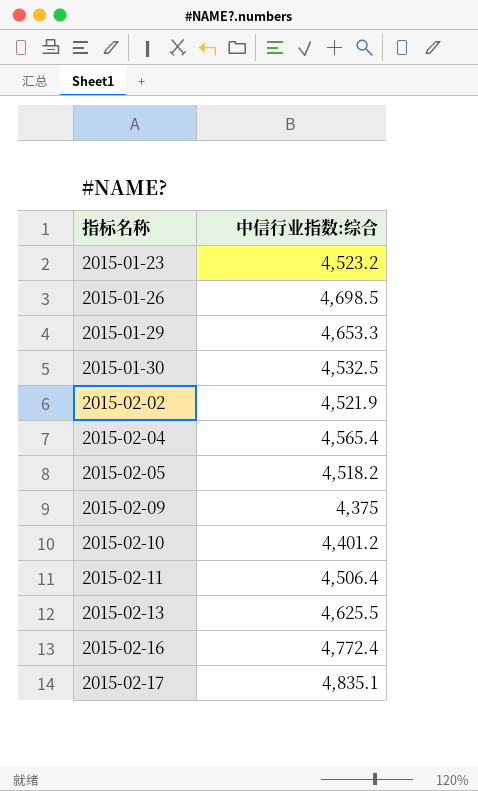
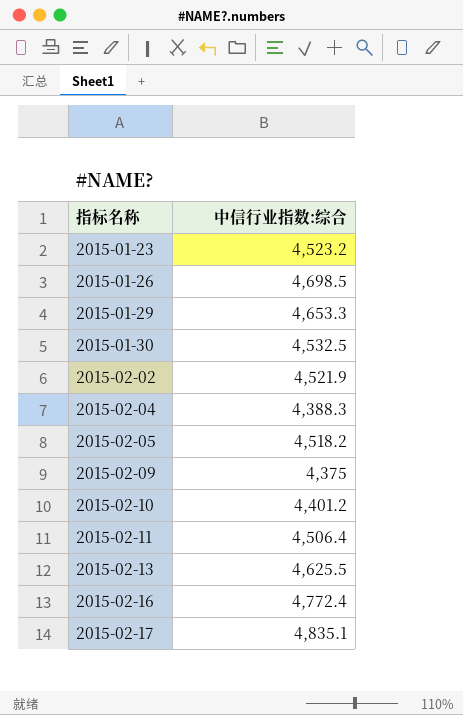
2015-02-04 | 中信行业指数:综合: 4,565.4 -> 4,388.3

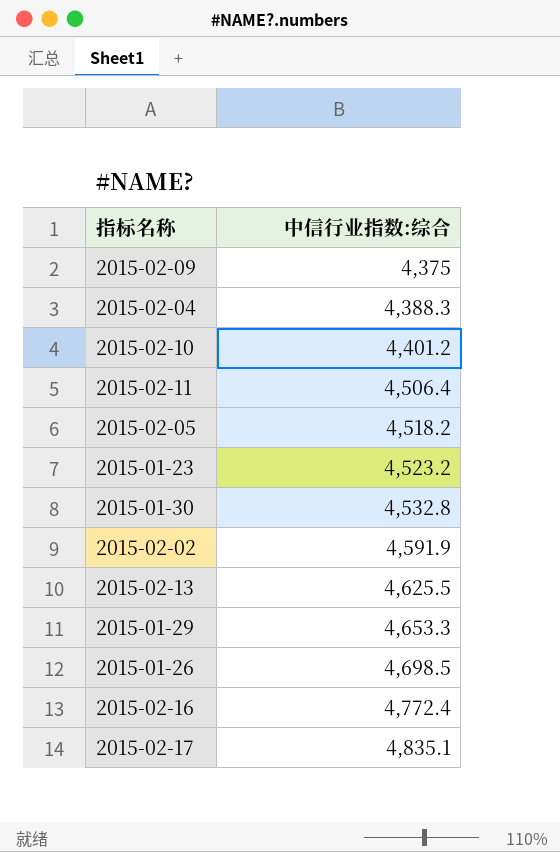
row order: 指标名称 ascending -> 中信行业指数:综合 ascending
2015-01-30 | 中信行业指数:综合: 4,532.5 -> 4,532.8
2015-02-02 | 中信行业指数:综合: 4,521.9 -> 4,591.9

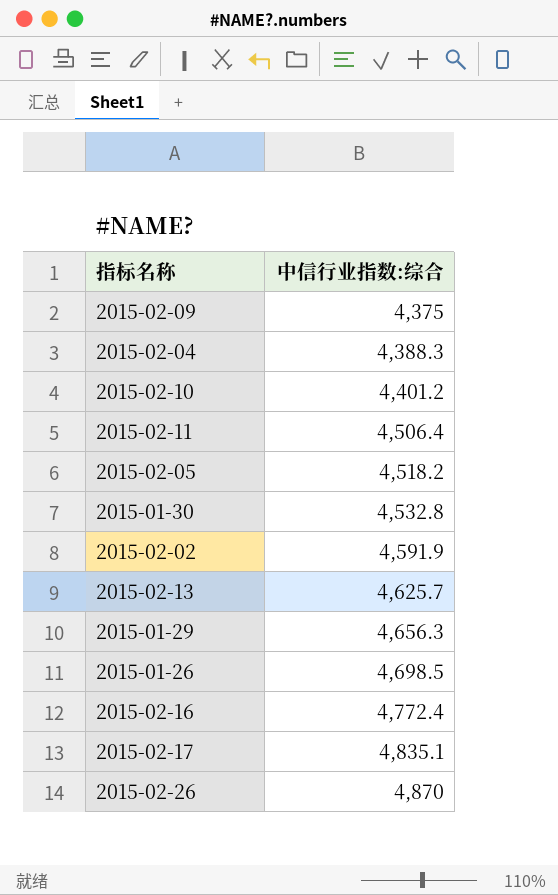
row 2015-01-23: 4,523.2 -> none
2015-02-13 | 中信行业指数:综合: 4,625.5 -> 4,625.7
2015-01-29 | 中信行业指数:综合: 4,653.3 -> 4,656.3
row 2015-02-26: none -> 4,870

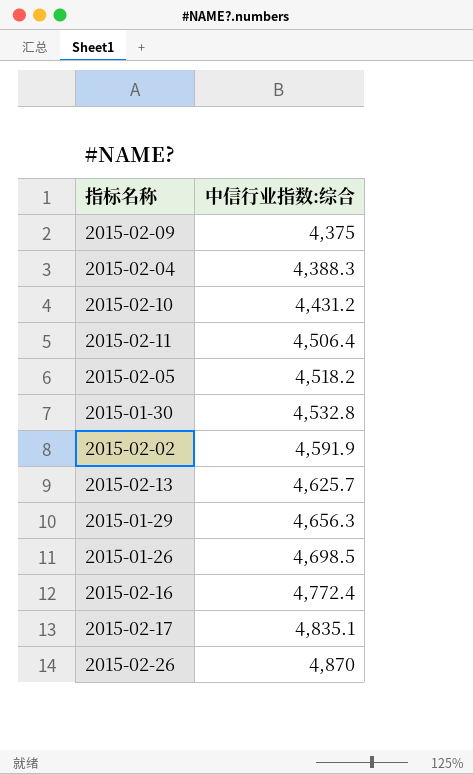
2015-02-10 | 中信行业指数:综合: 4,401.2 -> 4,431.2

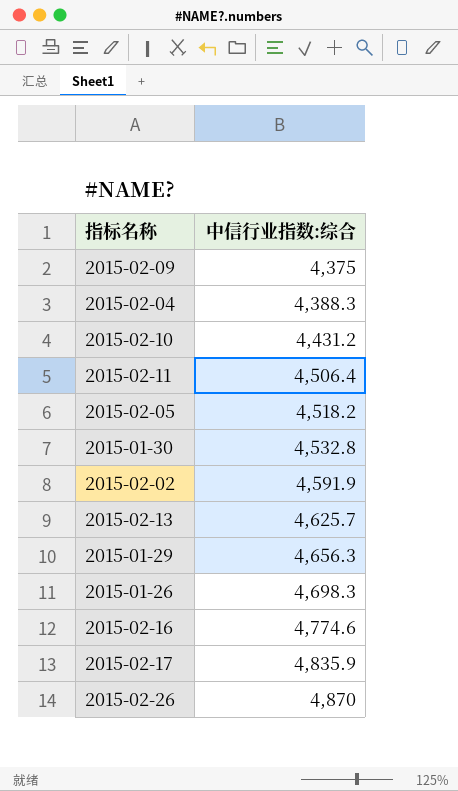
2015-01-26 | 中信行业指数:综合: 4,698.5 -> 4,698.3
2015-02-16 | 中信行业指数:综合: 4,772.4 -> 4,774.6
2015-02-17 | 中信行业指数:综合: 4,835.1 -> 4,835.9

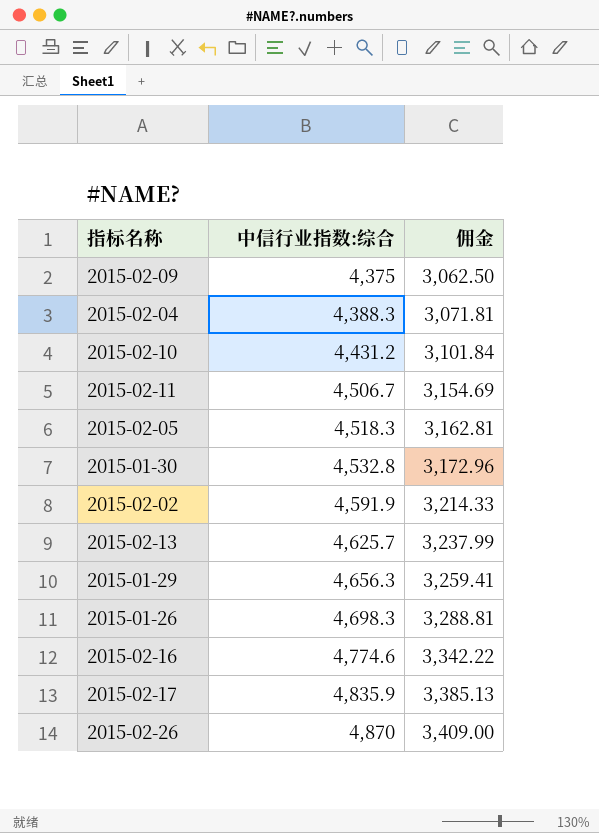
column 佣金 | formula: none -> [中信行业指数:综合] * 0.7
2015-02-11 | 中信行业指数:综合: 4,506.4 -> 4,506.7
2015-02-05 | 中信行业指数:综合: 4,518.2 -> 4,518.3

